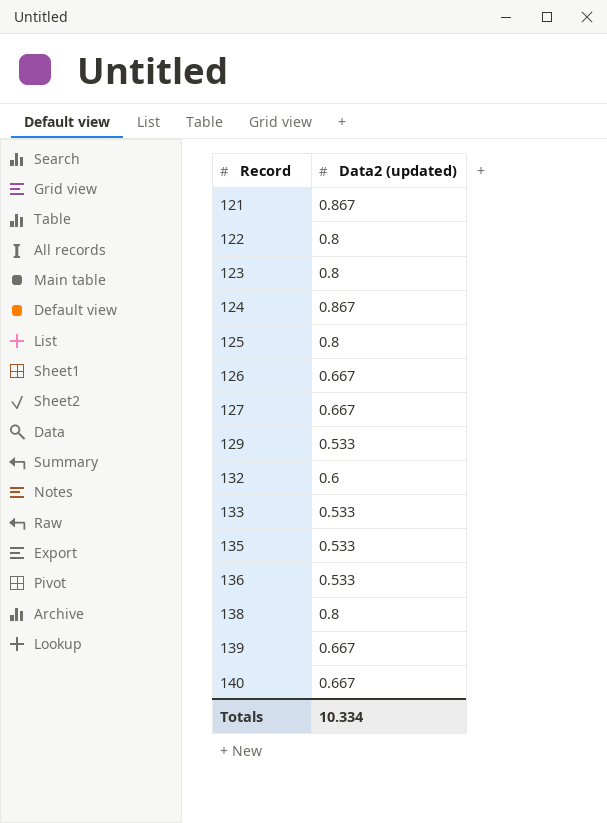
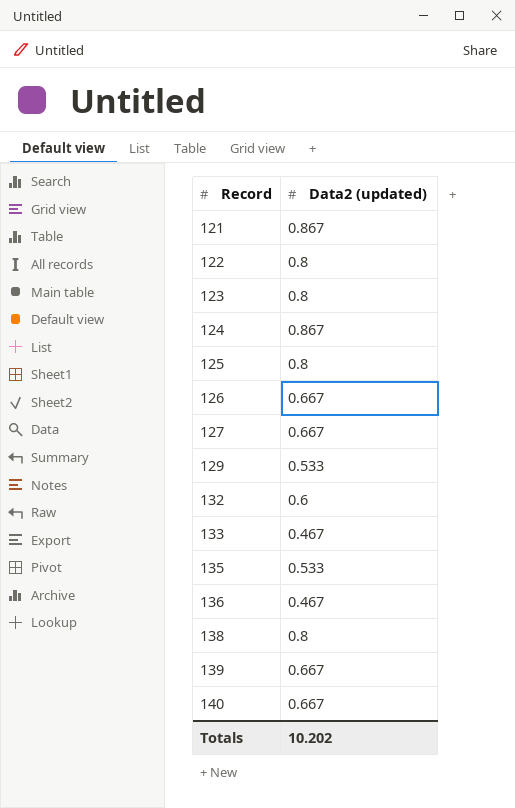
133 | Data2 (updated): 0.533 -> 0.467
136 | Data2 (updated): 0.533 -> 0.467
Totals | Data2 (updated): 10.334 -> 10.202

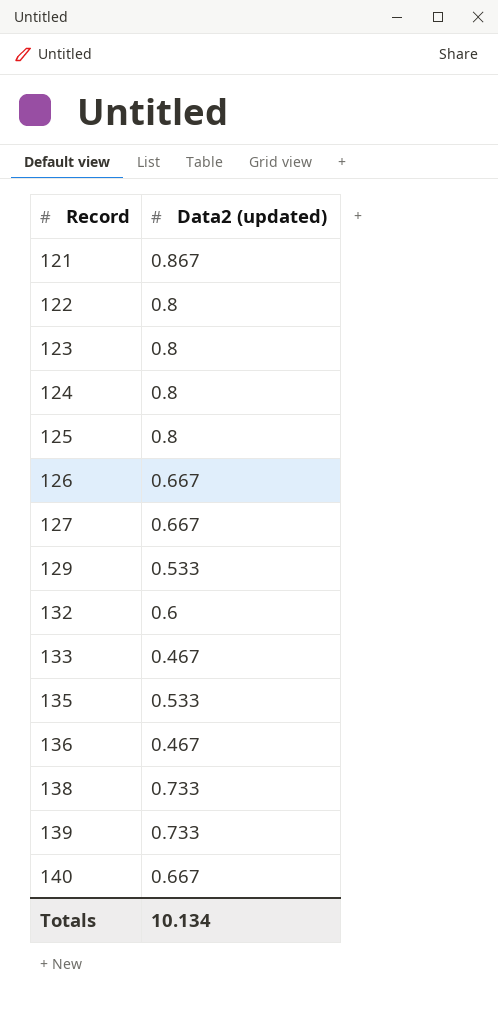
124 | Data2 (updated): 0.867 -> 0.8
138 | Data2 (updated): 0.8 -> 0.733
139 | Data2 (updated): 0.667 -> 0.733
Totals | Data2 (updated): 10.202 -> 10.134

